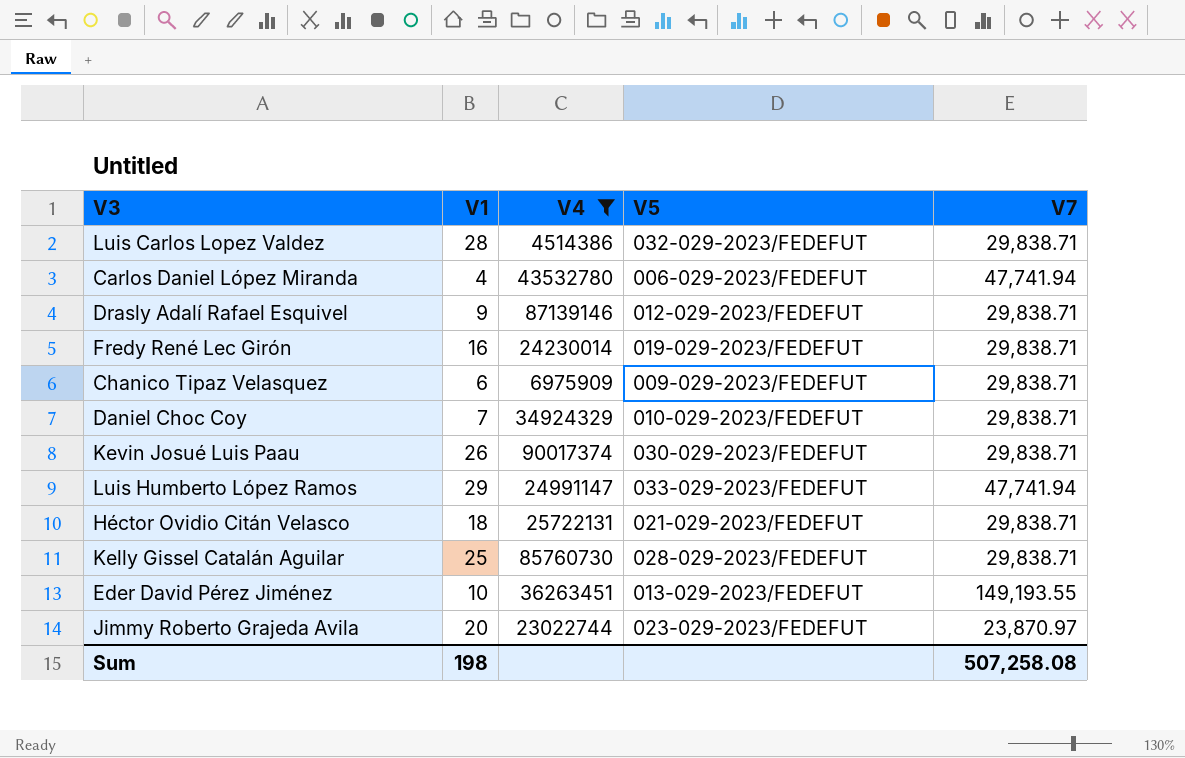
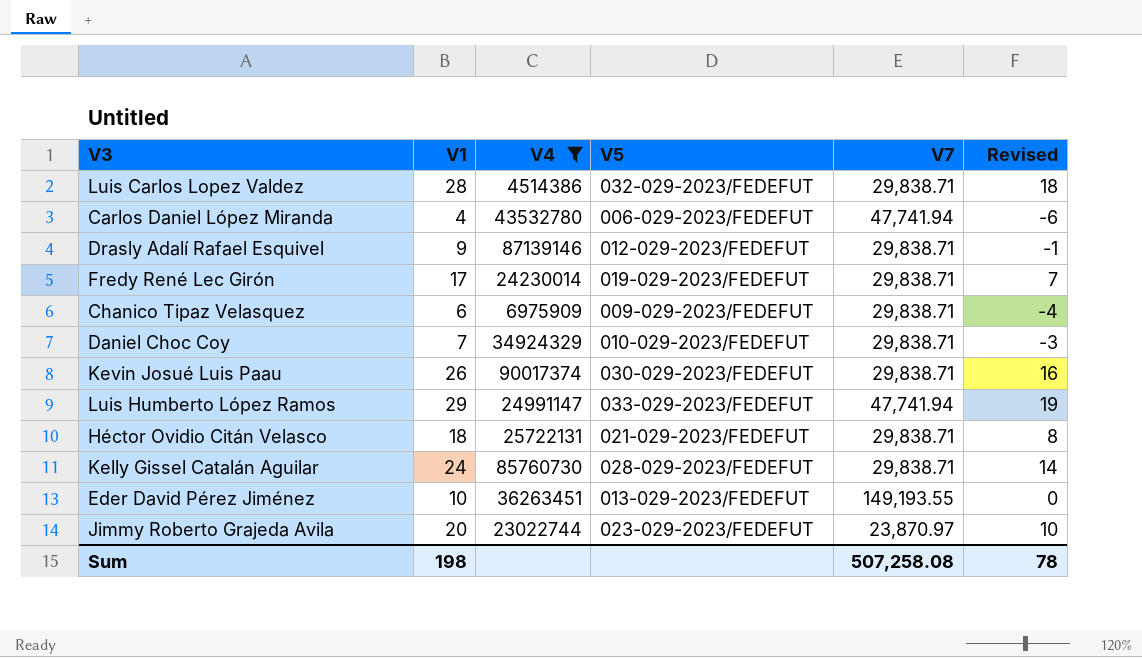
column Revised | formula: none -> [V1] - 10
Fredy René Lec Girón | V1: 16 -> 17
Kelly Gissel Catalán Aguilar | V1: 25 -> 24

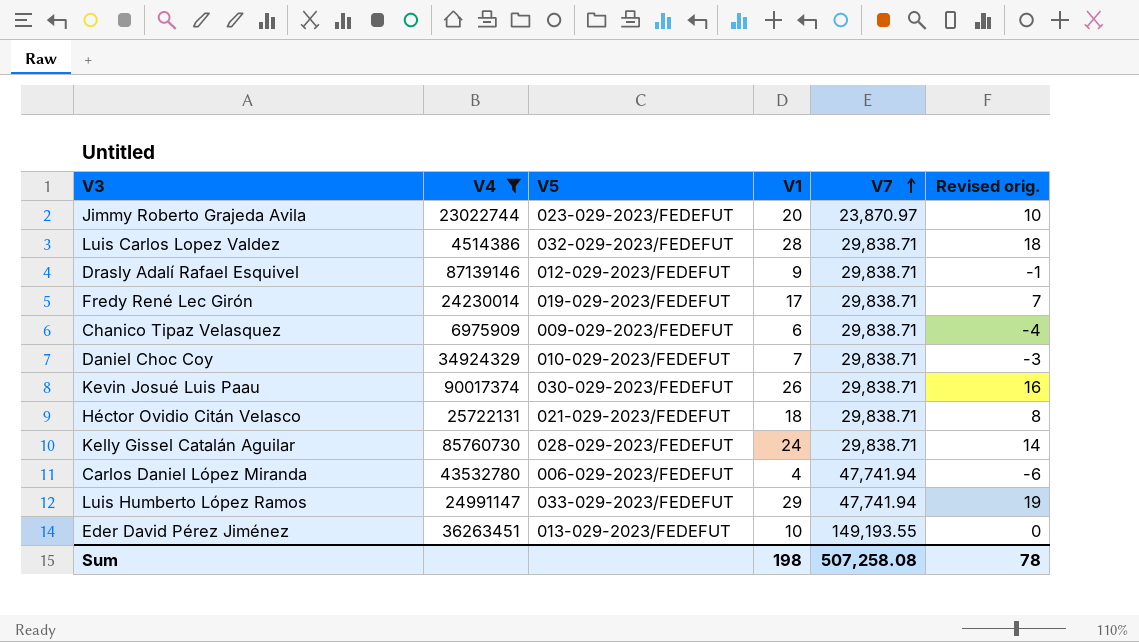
row order: none -> V7 ascending
column V1 | position: 2 -> 4
column name: Revised -> Revised orig.

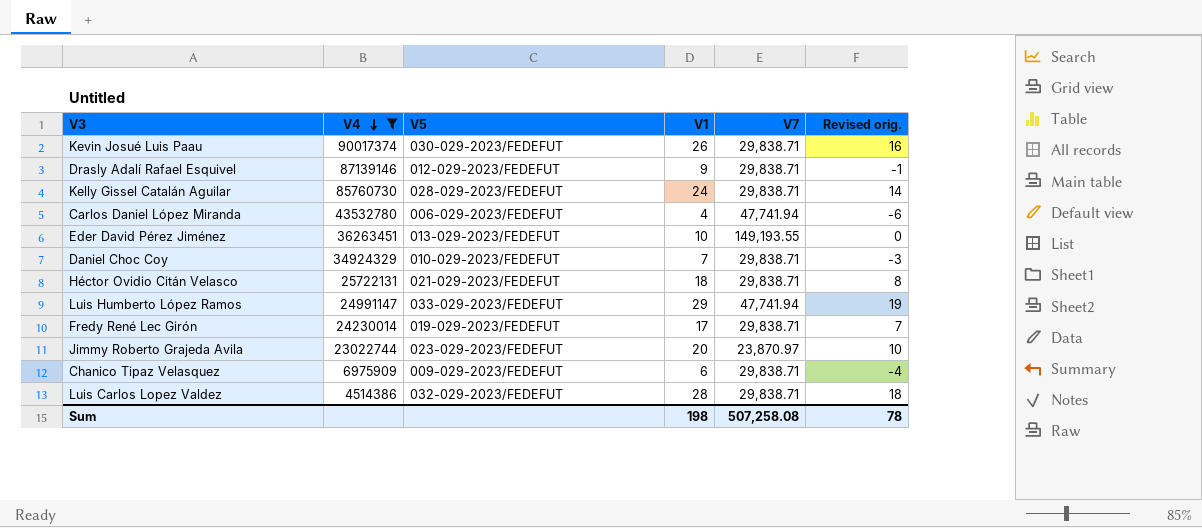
row order: V7 ascending -> V4 descending

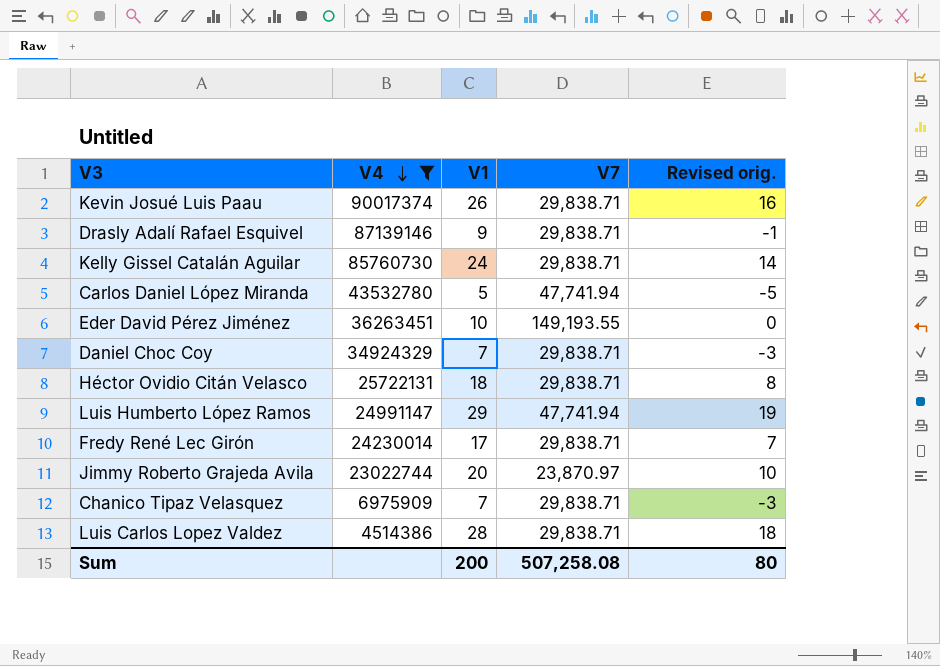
column V5 | position: 3 -> none
Carlos Daniel López Miranda | V1: 4 -> 5
Carlos Daniel López Miranda | Revised orig.: -6 -> -5
Chanico Tipaz Velasquez | V1: 6 -> 7
Chanico Tipaz Velasquez | Revised orig.: -4 -> -3
Sum | V1: 198 -> 200
Sum | Revised orig.: 78 -> 80

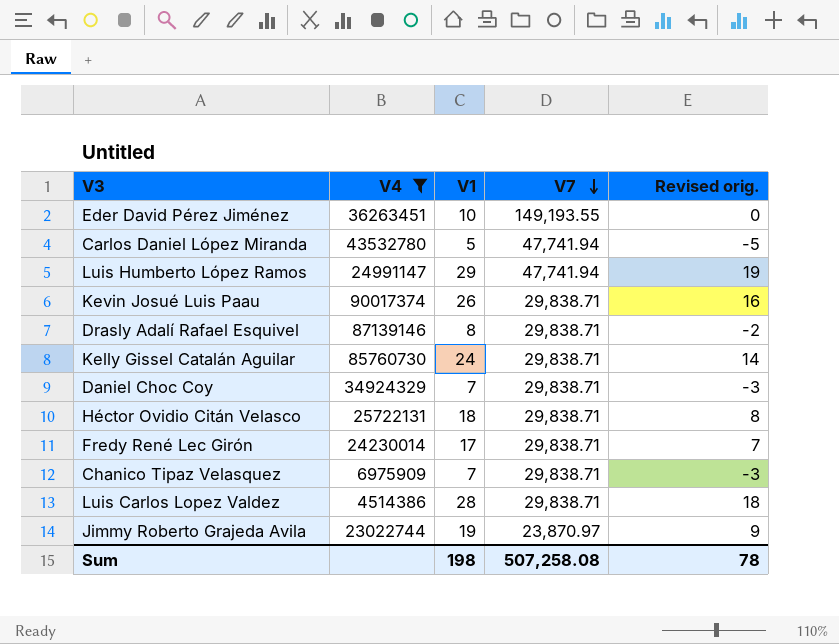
row order: V4 descending -> V7 descending
Drasly Adalí Rafael Esquivel | V1: 9 -> 8
Drasly Adalí Rafael Esquivel | Revised orig.: -1 -> -2
Jimmy Roberto Grajeda Avila | V1: 20 -> 19
Jimmy Roberto Grajeda Avila | Revised orig.: 10 -> 9
Sum | V1: 200 -> 198
Sum | Revised orig.: 80 -> 78

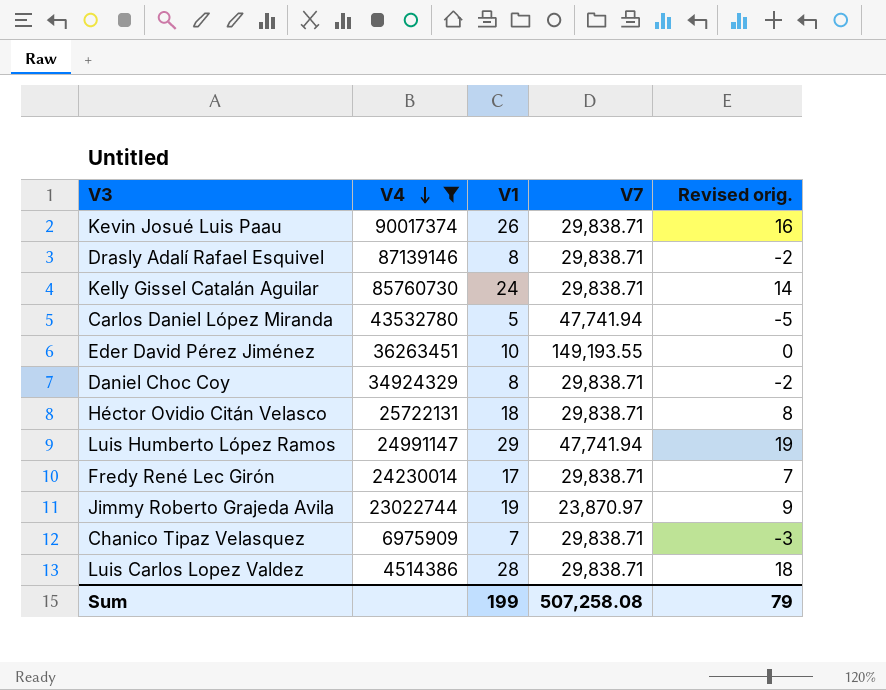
row order: V7 descending -> V4 descending
Daniel Choc Coy | V1: 7 -> 8
Daniel Choc Coy | Revised orig.: -3 -> -2
Sum | V1: 198 -> 199
Sum | Revised orig.: 78 -> 79

